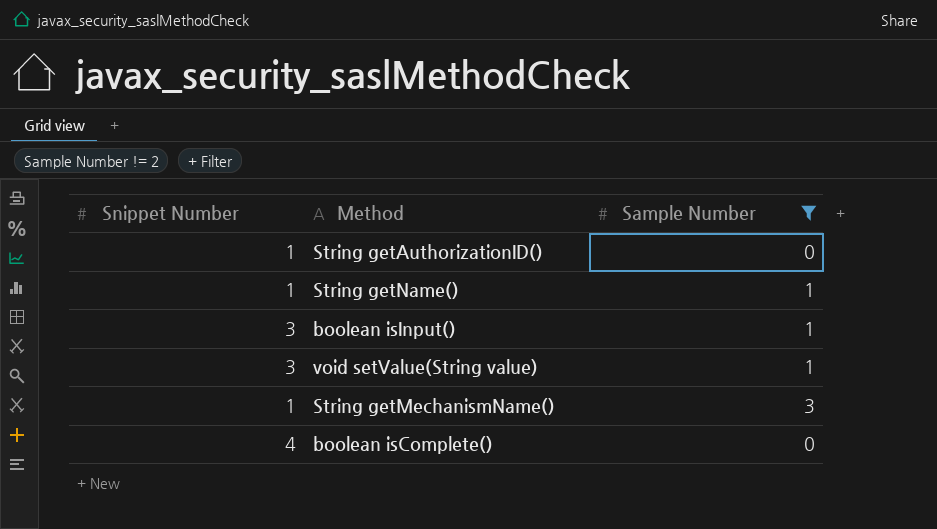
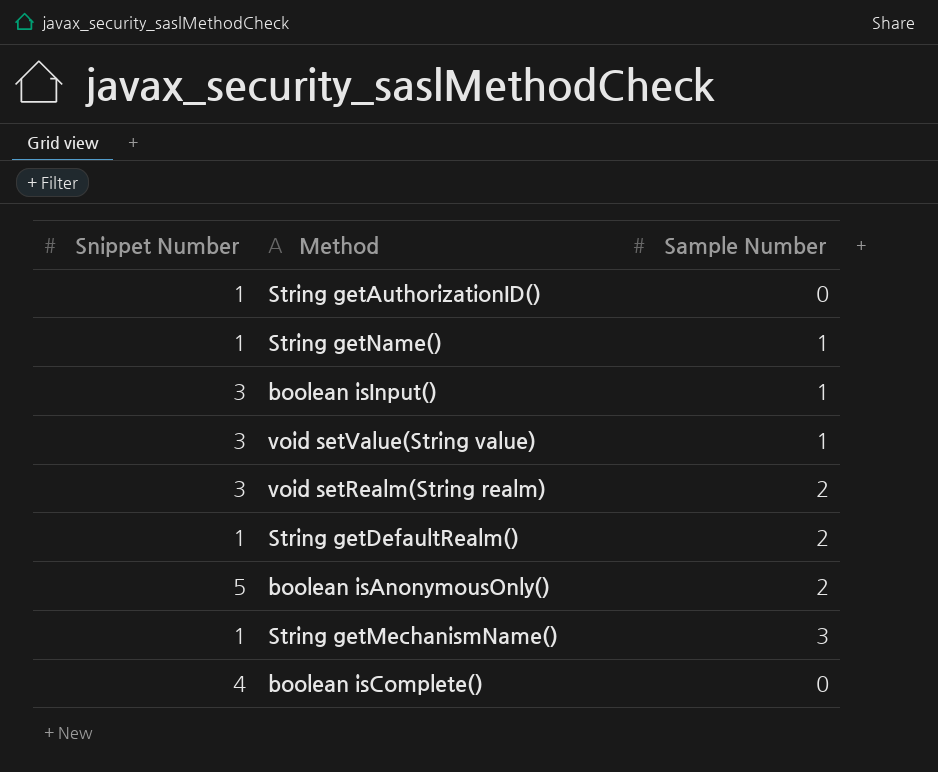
filter: Sample Number != 2 -> none

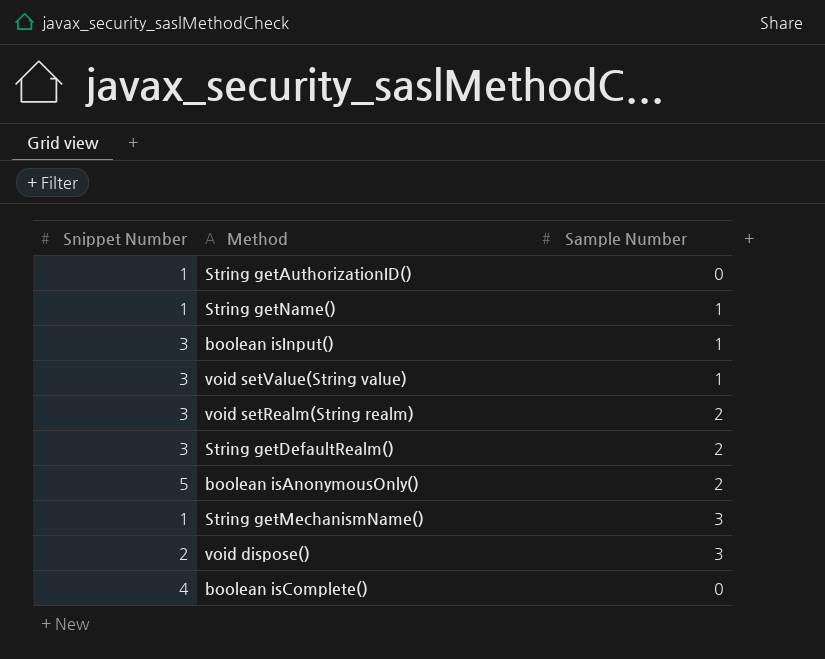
String getDefaultRealm() | Snippet Number: 1 -> 3
row void dispose(): none -> 2 | 3

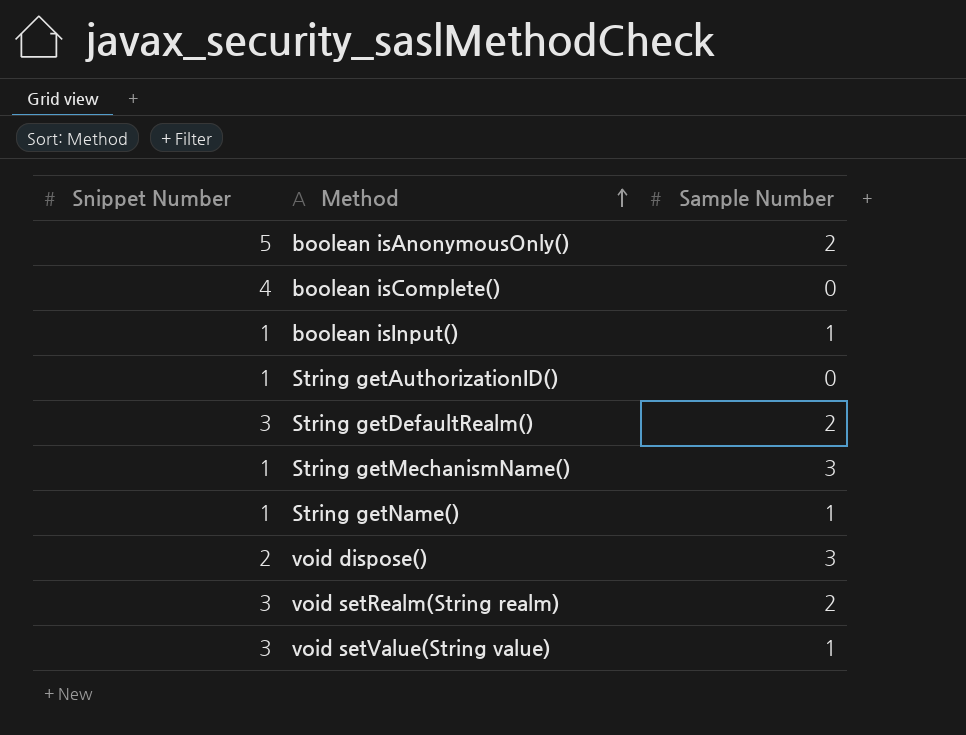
row order: none -> Method ascending
boolean isInput() | Snippet Number: 3 -> 1

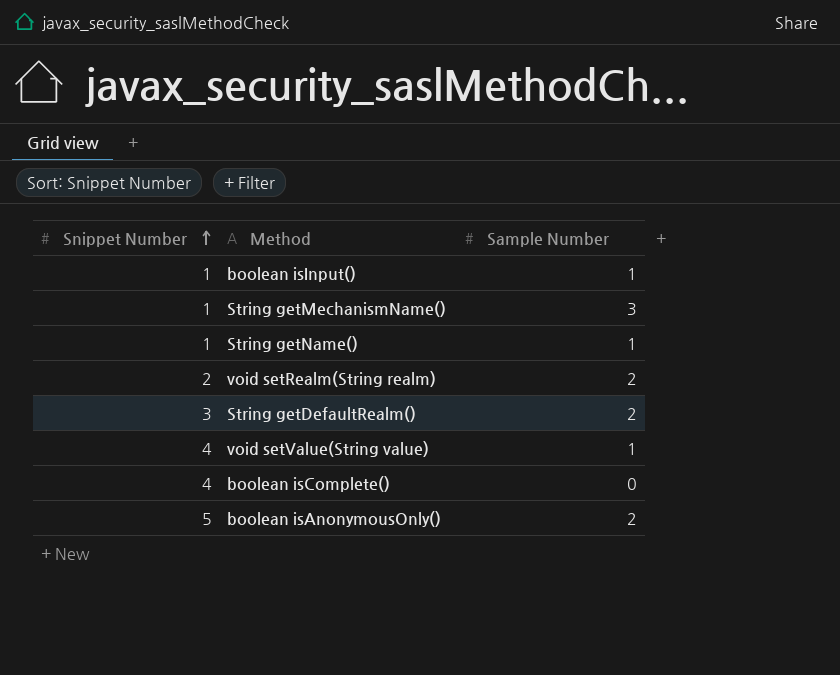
row order: Method ascending -> Snippet Number ascending
row String getAuthorizationID(): 1 | 0 -> none
row void dispose(): 2 | 3 -> none
void setRealm(String realm) | Snippet Number: 3 -> 2
void setValue(String value) | Snippet Number: 3 -> 4

